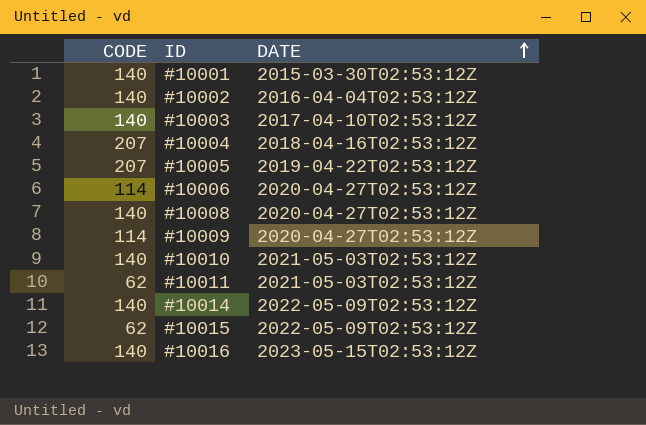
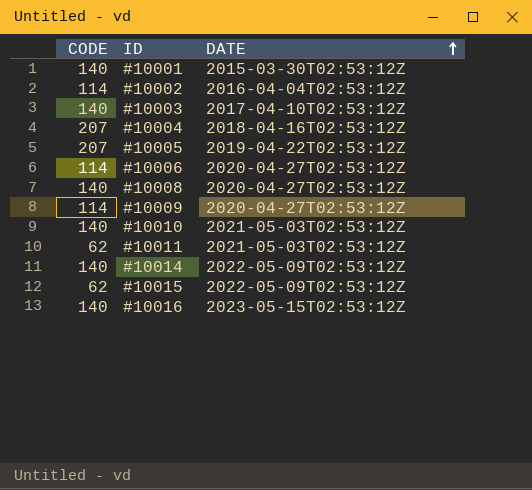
#10002 | CODE: 140 -> 114

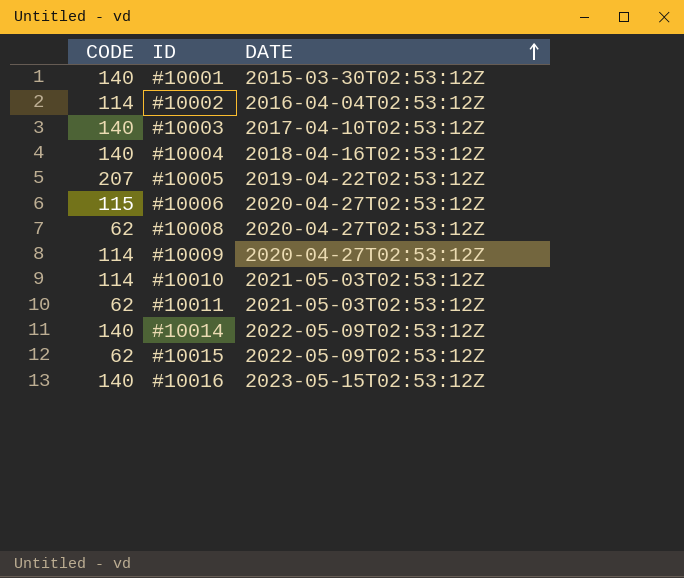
#10004 | CODE: 207 -> 140
#10006 | CODE: 114 -> 115
#10008 | CODE: 140 -> 62
#10010 | CODE: 140 -> 114

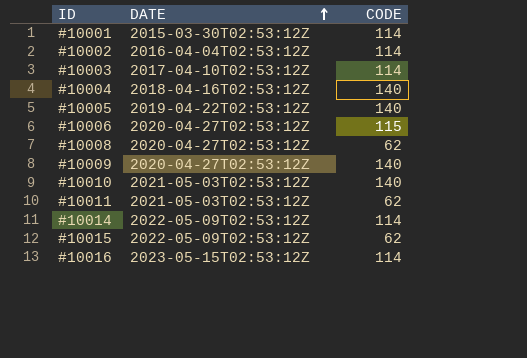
column CODE | position: 1 -> 3
#10001 | CODE: 140 -> 114
#10003 | CODE: 140 -> 114
#10005 | CODE: 207 -> 140
#10009 | CODE: 114 -> 140
#10010 | CODE: 114 -> 140
#10014 | CODE: 140 -> 114
#10016 | CODE: 140 -> 114

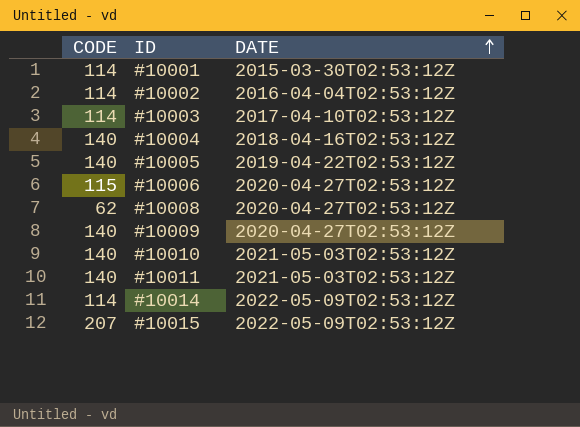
column CODE | position: 3 -> 1
row #10016: 2023-05-15T02:53:12Z | 114 -> none
#10011 | CODE: 62 -> 140
#10015 | CODE: 62 -> 207

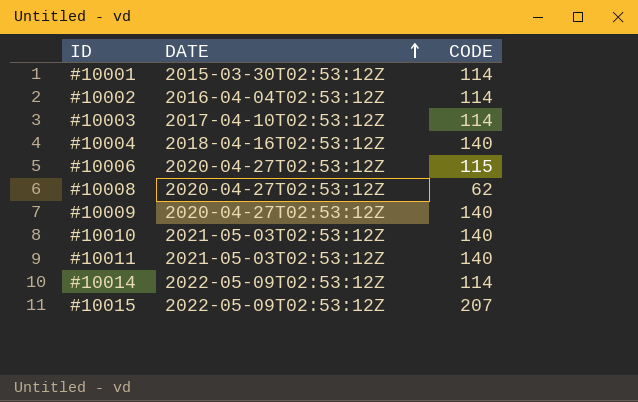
column CODE | position: 1 -> 3
row #10005: 140 | 2019-04-22T02:53:12Z -> none

